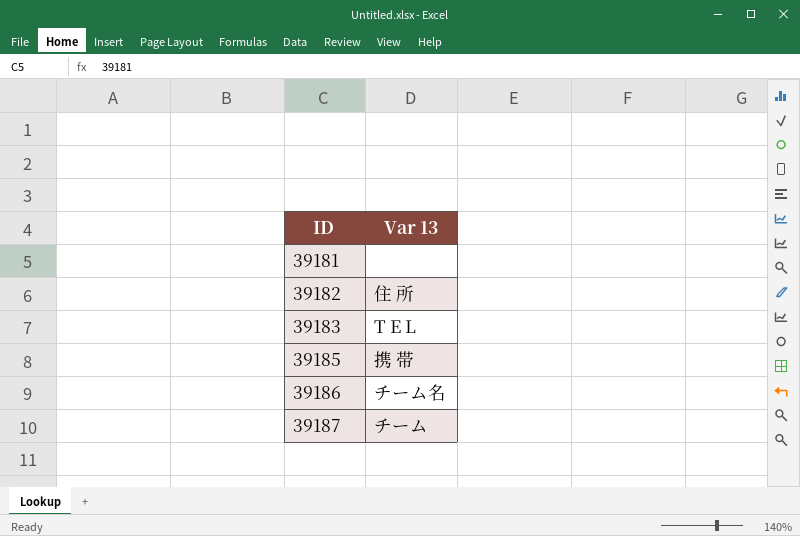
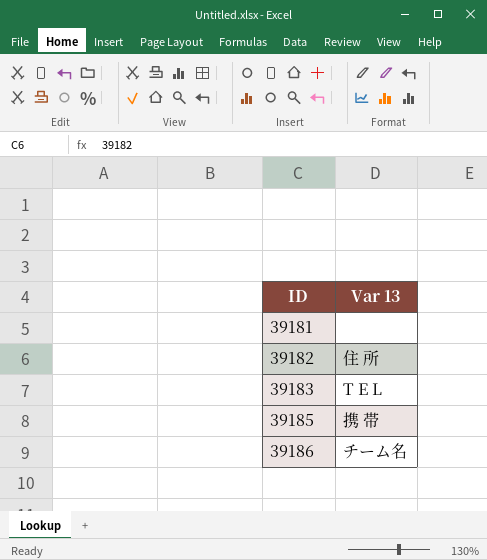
row 39187: チーム -> none

